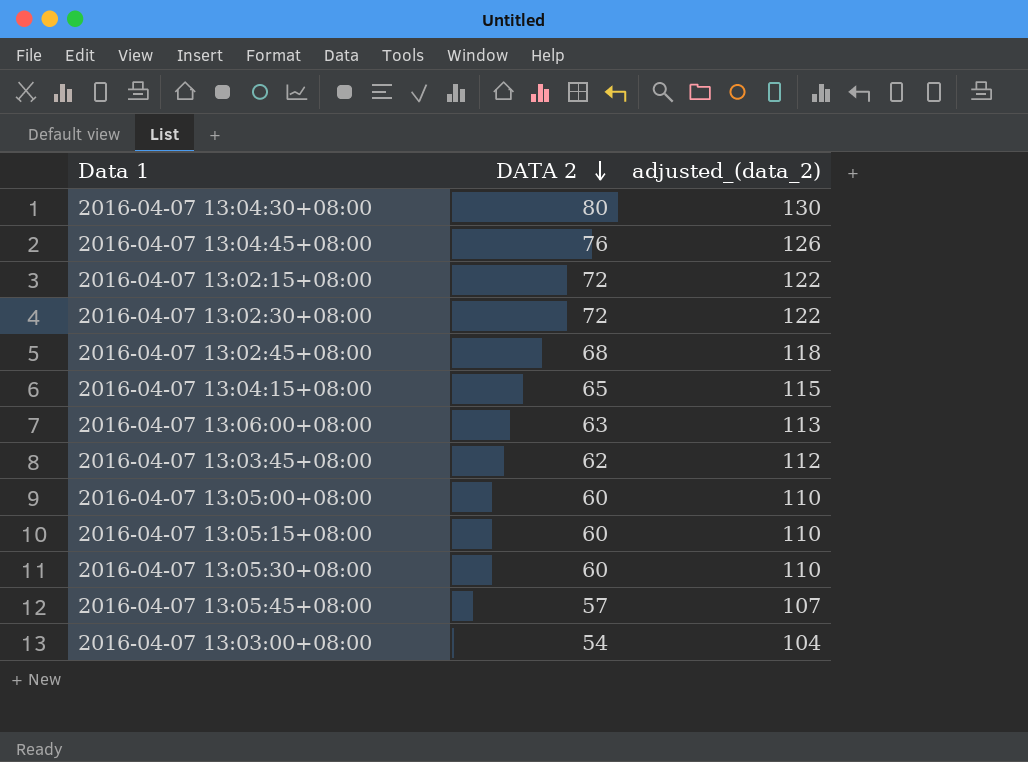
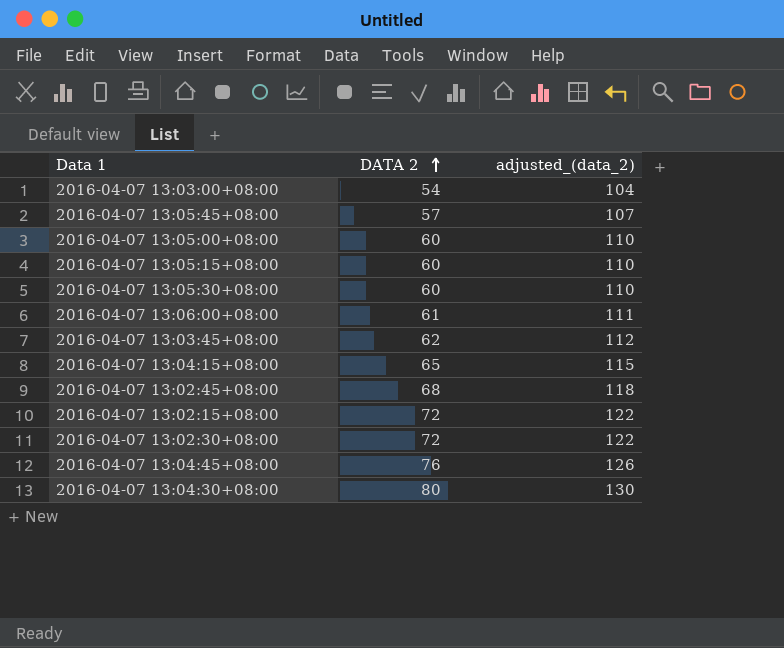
row order: DATA 2 descending -> DATA 2 ascending
2016-04-07 13:06:00+08:00 | DATA 2: 63 -> 61
2016-04-07 13:06:00+08:00 | adjusted_(data_2): 113 -> 111

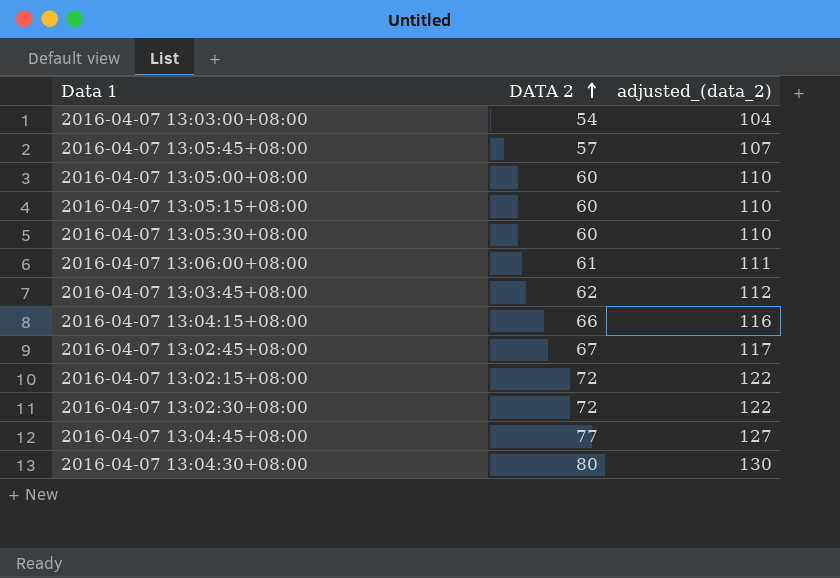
2016-04-07 13:04:15+08:00 | DATA 2: 65 -> 66
2016-04-07 13:04:15+08:00 | adjusted_(data_2): 115 -> 116
2016-04-07 13:02:45+08:00 | DATA 2: 68 -> 67
2016-04-07 13:02:45+08:00 | adjusted_(data_2): 118 -> 117
2016-04-07 13:04:45+08:00 | DATA 2: 76 -> 77
2016-04-07 13:04:45+08:00 | adjusted_(data_2): 126 -> 127

